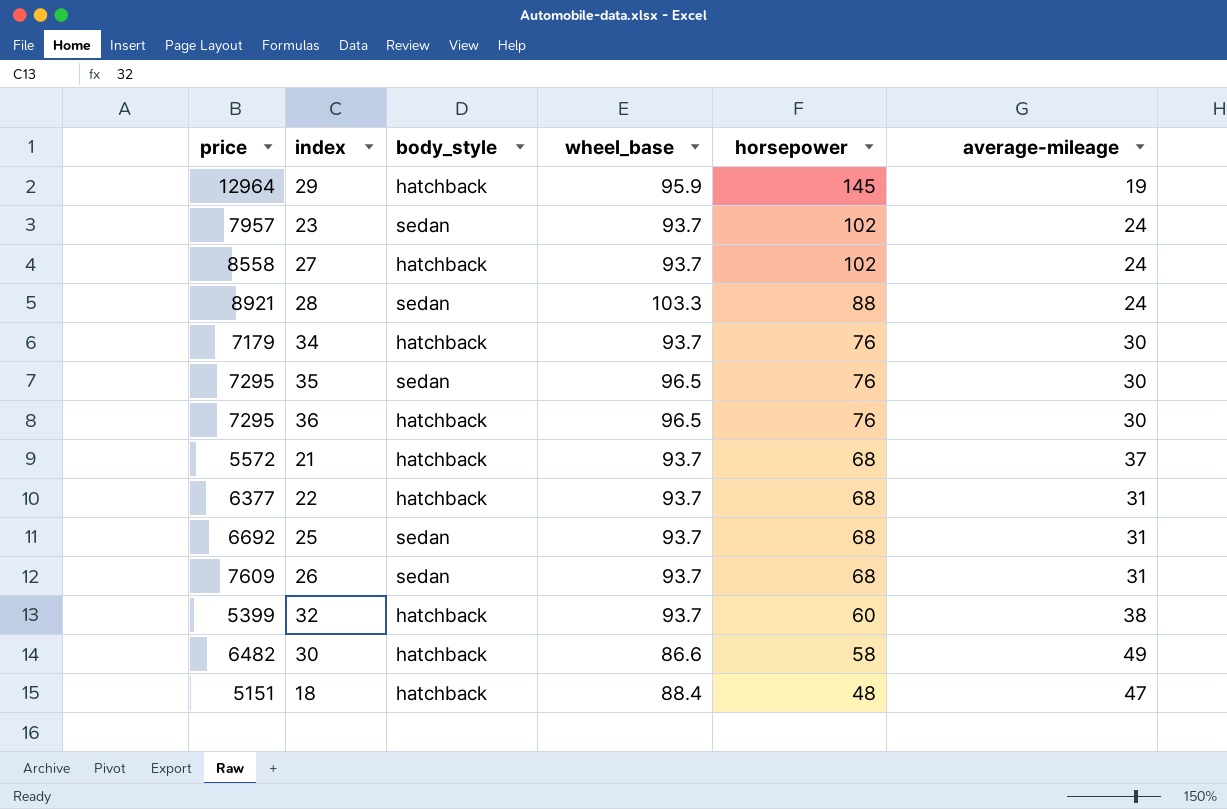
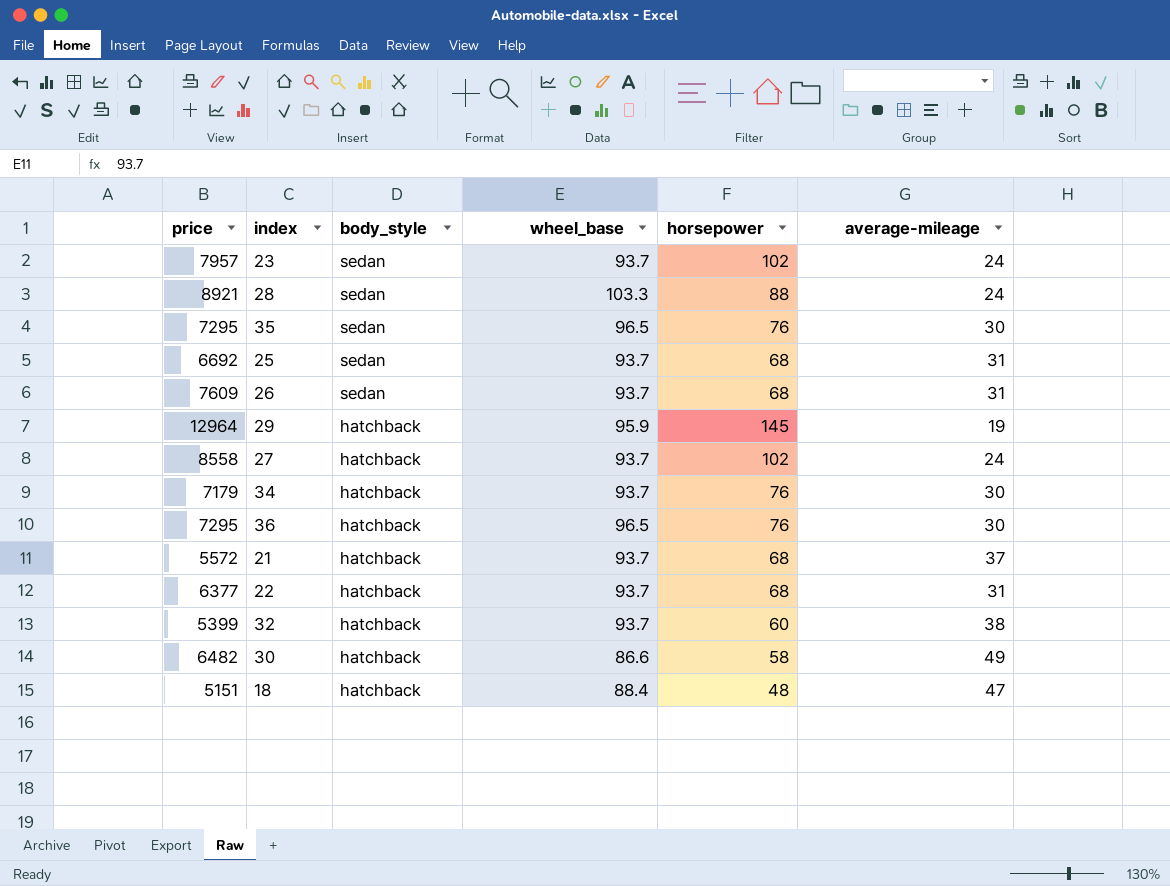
row order: horsepower descending -> body_style descending

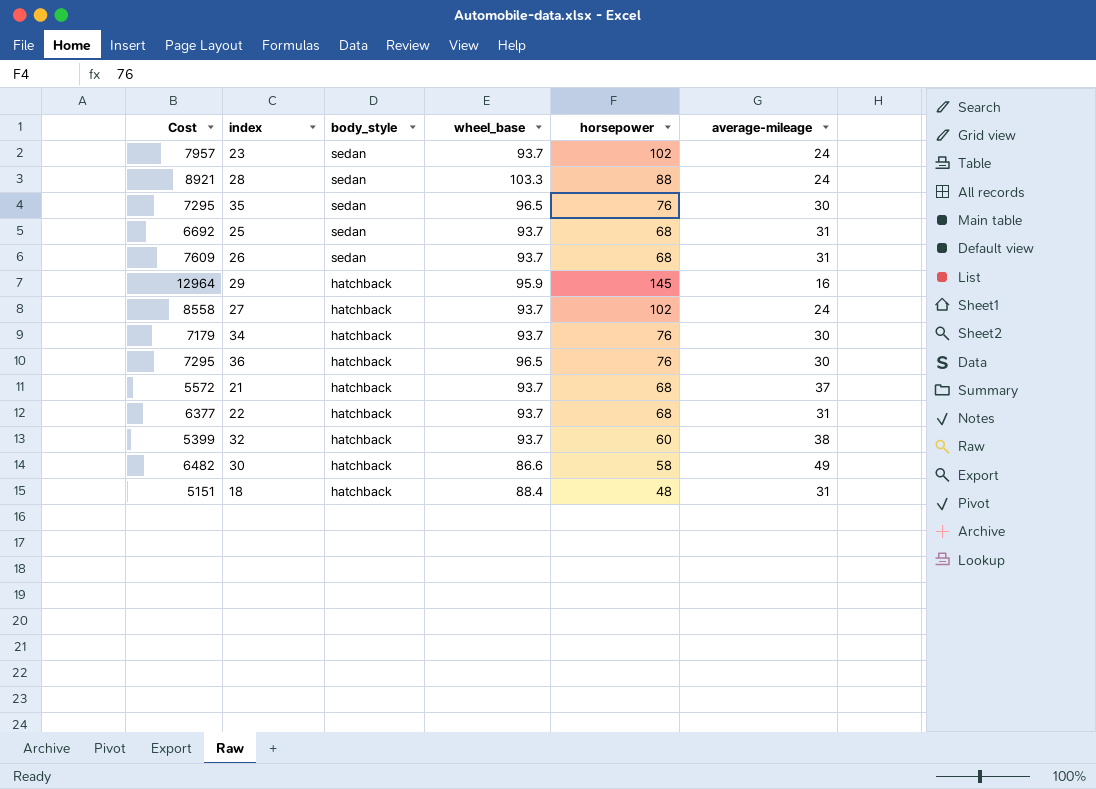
column name: price -> Cost
29 | average-mileage: 19 -> 16
18 | average-mileage: 47 -> 31

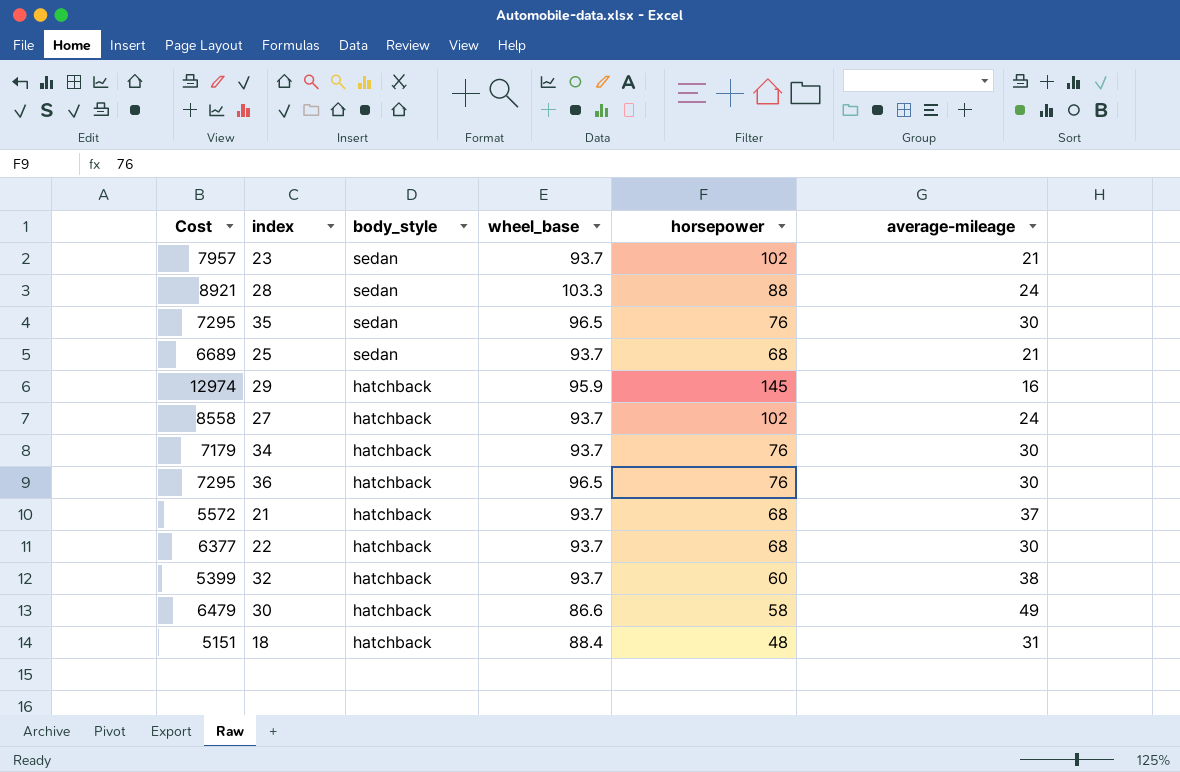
row 26: 7609 | sedan | 93.7 | 68 | 31 -> none
23 | average-mileage: 24 -> 21
25 | Cost: 6692 -> 6689
25 | average-mileage: 31 -> 21
29 | Cost: 12964 -> 12974
22 | average-mileage: 31 -> 30
30 | Cost: 6482 -> 6479

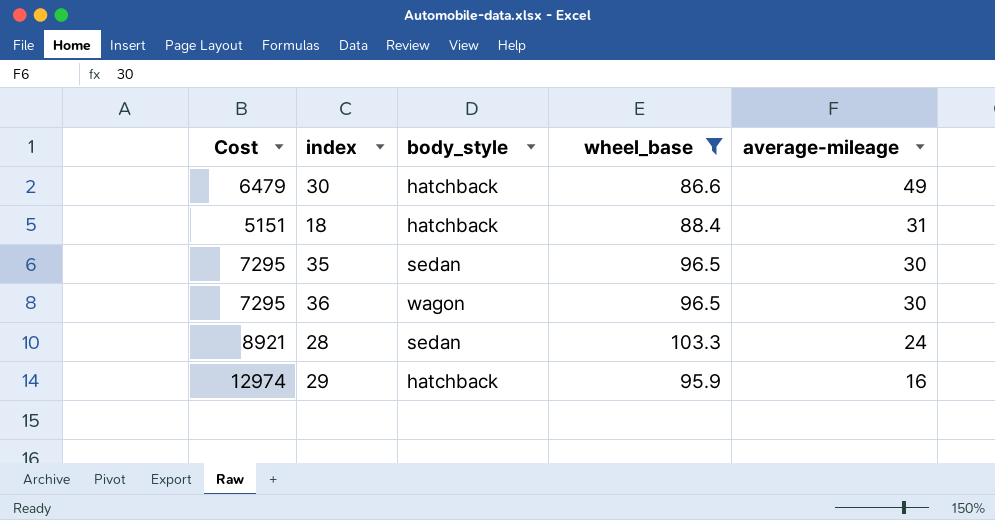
filter: none -> wheel_base != 93.7
row order: body_style descending -> average-mileage descending
column horsepower | position: 5 -> none
36 | body_style: hatchback -> wagon

